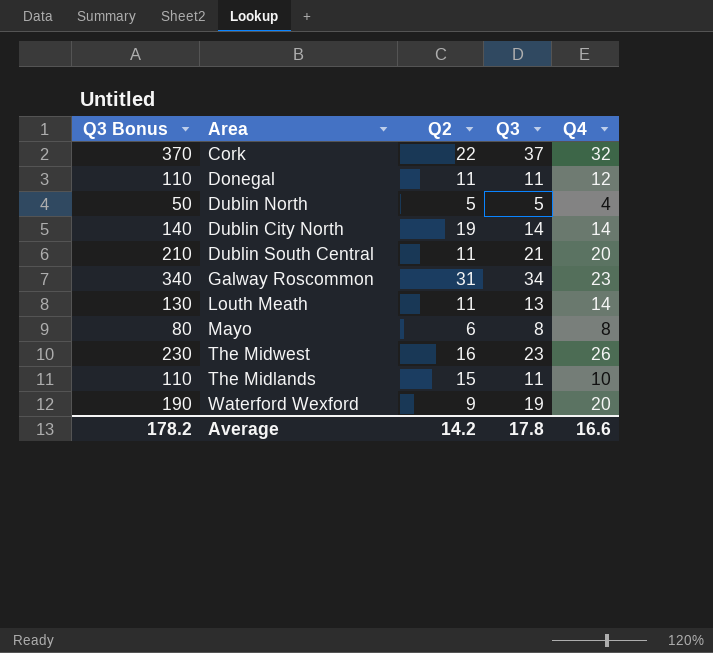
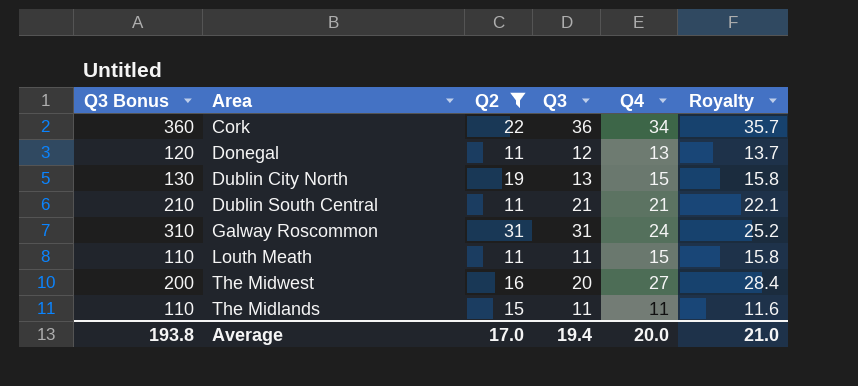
filter: none -> Q2 >= 11
column Royalty | formula: none -> [Q4] * 1.05
Cork | Q3 Bonus: 370 -> 360
Cork | Q3: 37 -> 36
Cork | Q4: 32 -> 34
Donegal | Q3 Bonus: 110 -> 120
Donegal | Q3: 11 -> 12
Donegal | Q4: 12 -> 13
Dublin City North | Q3 Bonus: 140 -> 130
Dublin City North | Q3: 14 -> 13
Dublin City North | Q4: 14 -> 15
Dublin South Central | Q4: 20 -> 21
Galway Roscommon | Q3 Bonus: 340 -> 310
Galway Roscommon | Q3: 34 -> 31
Galway Roscommon | Q4: 23 -> 24
Louth Meath | Q3 Bonus: 130 -> 110
Louth Meath | Q3: 13 -> 11
Louth Meath | Q4: 14 -> 15
The Midwest | Q3 Bonus: 230 -> 200
The Midwest | Q3: 23 -> 20
The Midwest | Q4: 26 -> 27
The Midlands | Q4: 10 -> 11
Average | Q3 Bonus: 178.2 -> 193.8
Average | Q2: 14.2 -> 17.0
Average | Q3: 17.8 -> 19.4
Average | Q4: 16.6 -> 20.0

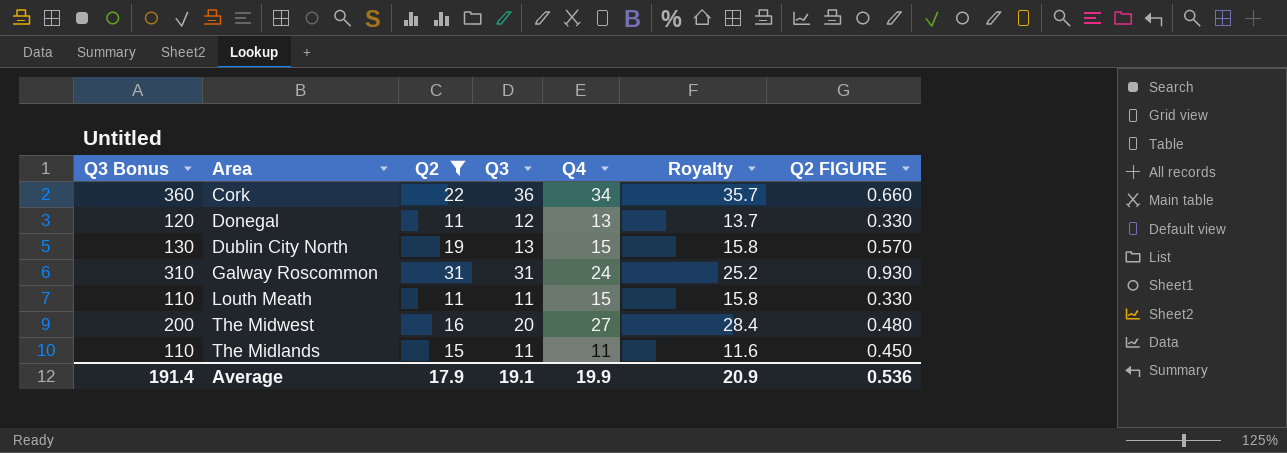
column Q2 FIGURE | formula: none -> [Q2] * 0.03
row Dublin South Central: 210 | 11 | 21 | 21 | 22.1 -> none
Average | Q3 Bonus: 193.8 -> 191.4
Average | Q2: 17.0 -> 17.9
Average | Q3: 19.4 -> 19.1
Average | Q4: 20.0 -> 19.9
Average | Royalty: 21.0 -> 20.9

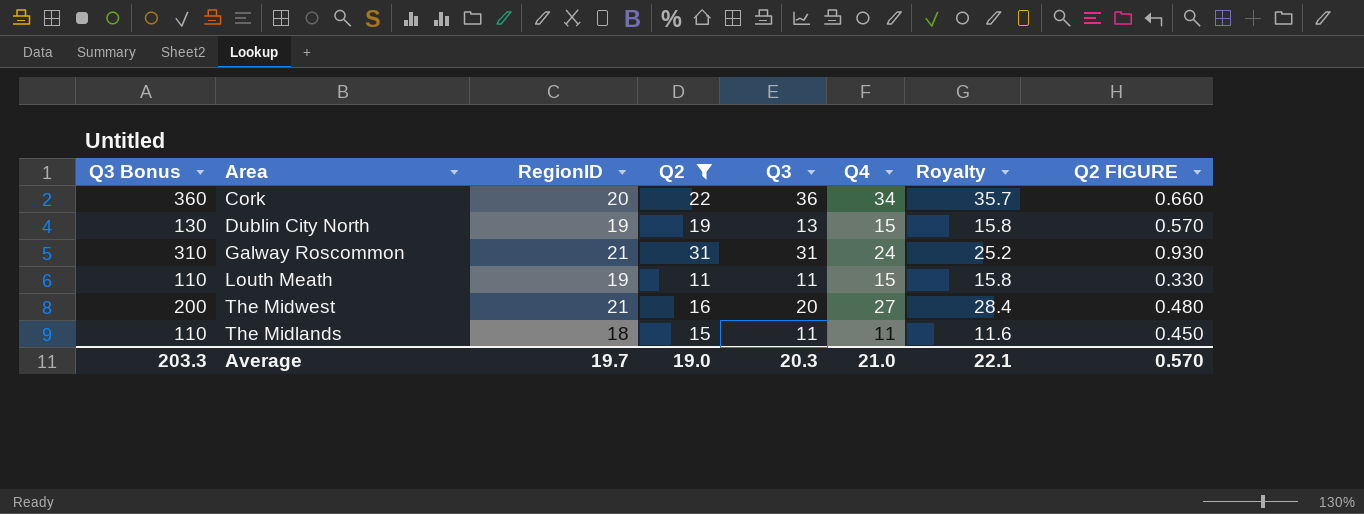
column RegionID | position: none -> 3
row Donegal: 120 | 11 | 12 | 13 | 13.7 | 0.330 -> none
Average | Q3 Bonus: 191.4 -> 203.3
Average | Q2: 17.9 -> 19.0
Average | Q3: 19.1 -> 20.3
Average | Q4: 19.9 -> 21.0
Average | Royalty: 20.9 -> 22.1
Average | Q2 FIGURE: 0.536 -> 0.570

